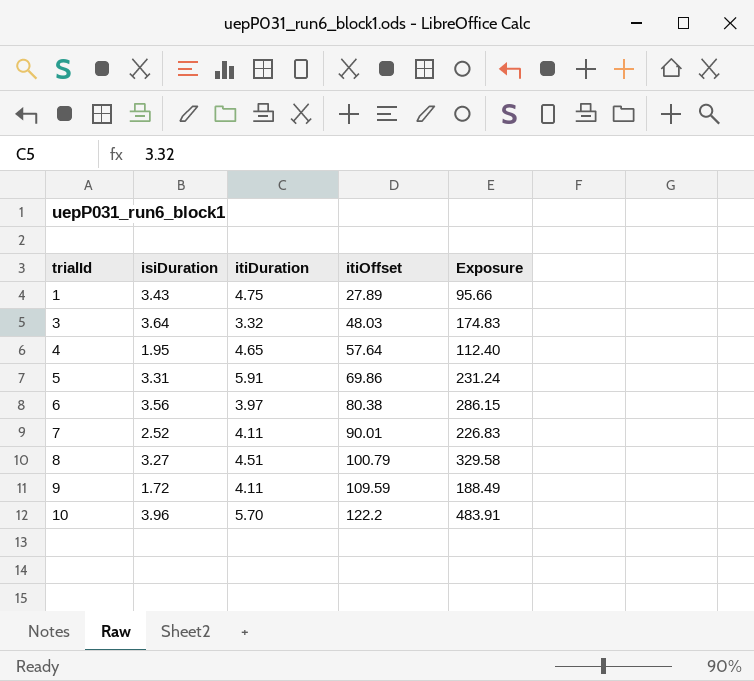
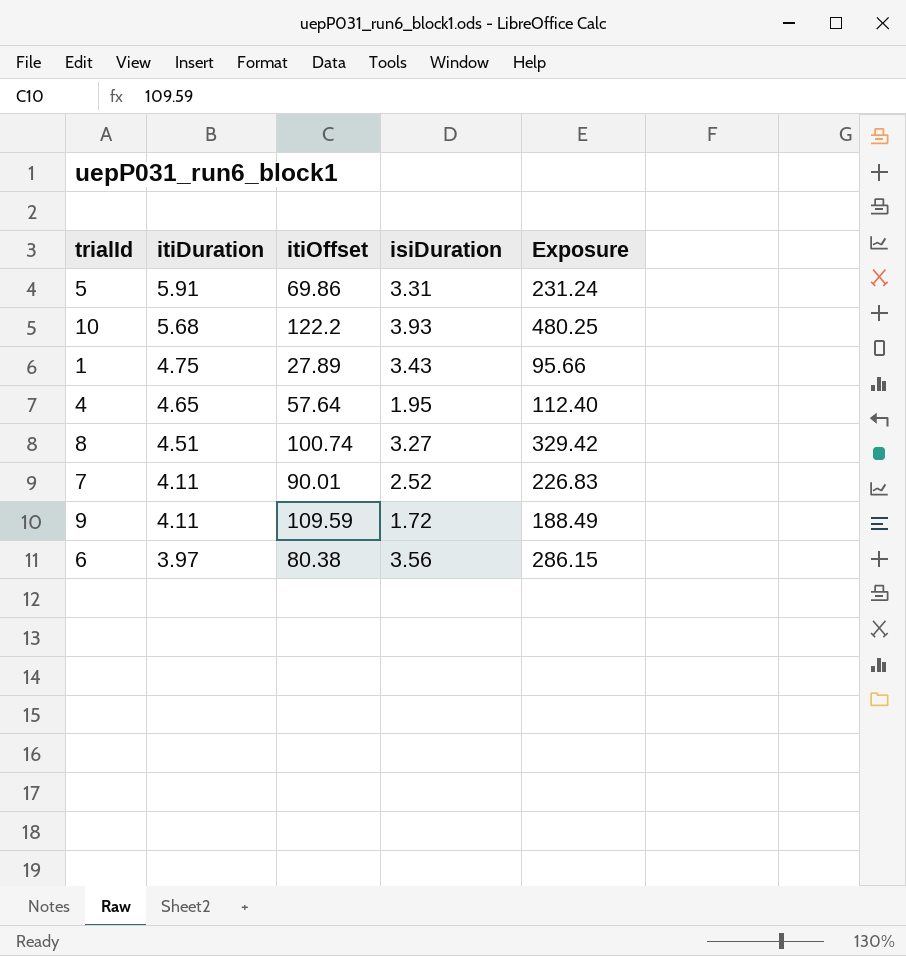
row order: trialId ascending -> itiDuration descending
column isiDuration | position: 2 -> 4
row 3: 3.64 | 3.32 | 48.03 | 174.83 -> none
10 | itiDuration: 5.70 -> 5.68
10 | isiDuration: 3.96 -> 3.93
10 | Exposure: 483.91 -> 480.25
8 | itiOffset: 100.79 -> 100.74
8 | Exposure: 329.58 -> 329.42

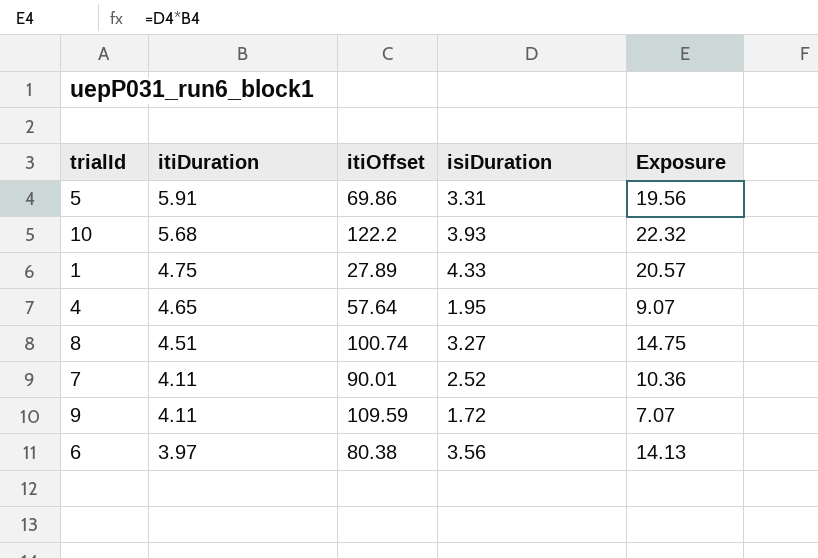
column Exposure | formula: [itiOffset] * [isiDuration] -> [itiDuration] * [isiDuration]
1 | isiDuration: 3.43 -> 4.33

